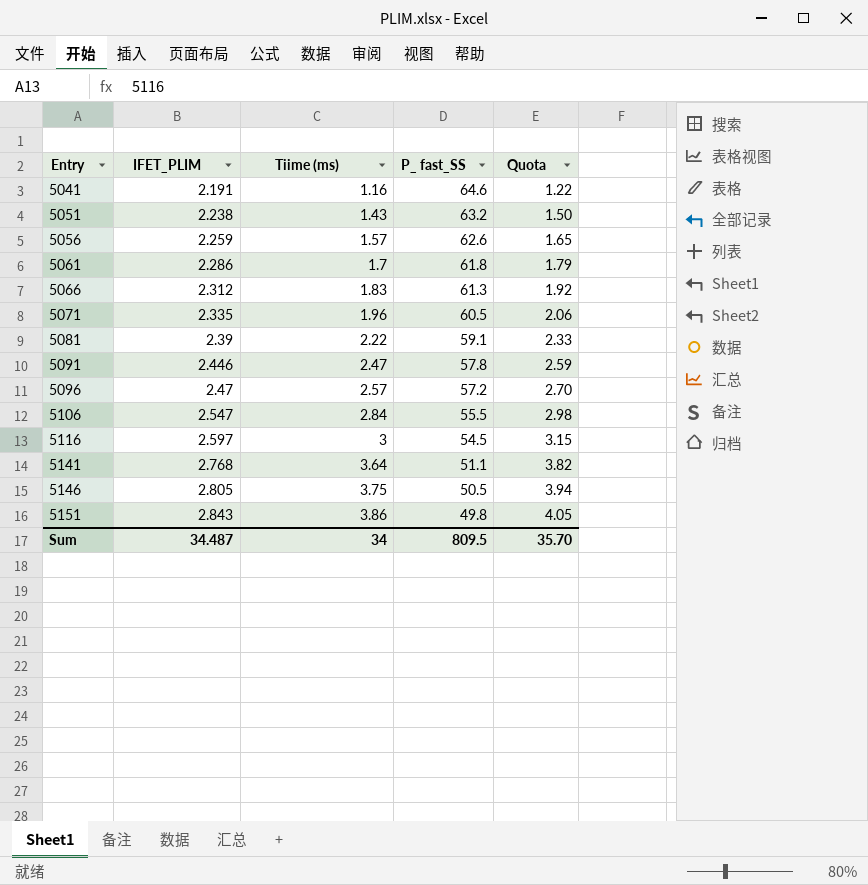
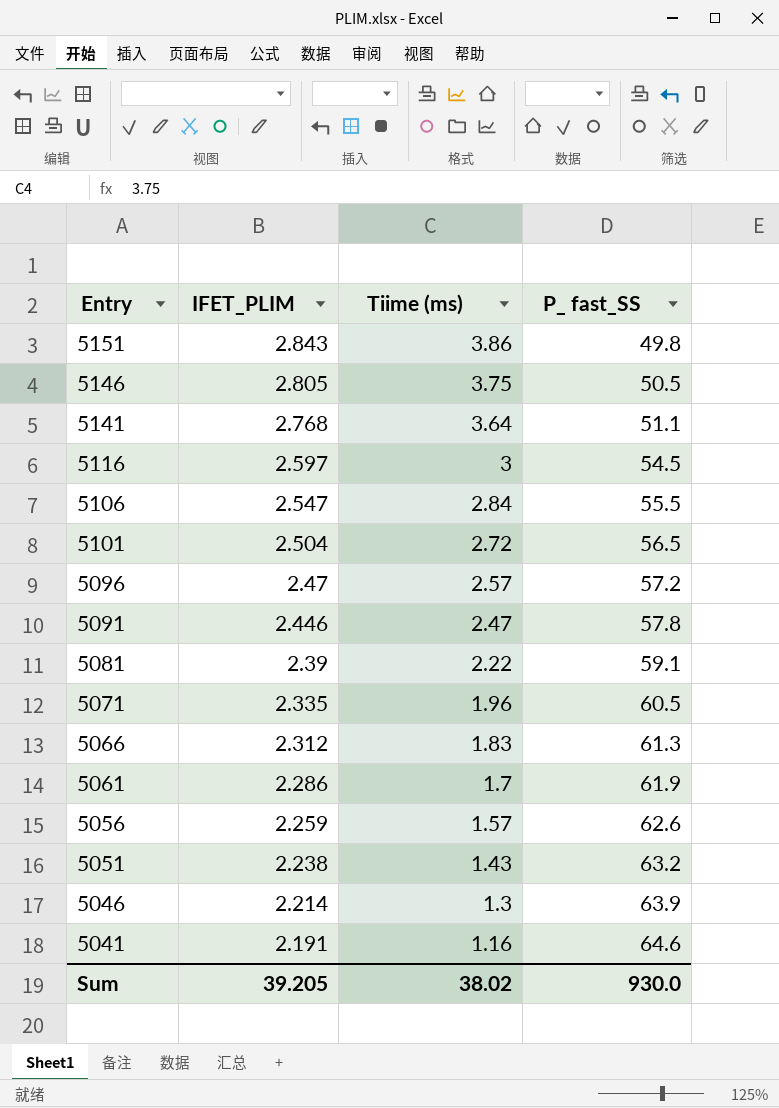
row order: Entry ascending -> Entry descending
column Quota | formula: [Tiime (ms)] * 1.05 -> none
row 5101: none -> 2.504 | 2.72 | 56.5
5061 | P_ fast_SS: 61.8 -> 61.9
row 5046: none -> 2.214 | 1.3 | 63.9
Sum | IFET_PLIM: 34.487 -> 39.205
Sum | Tiime (ms): 34 -> 38.02
Sum | P_ fast_SS: 809.5 -> 930.0

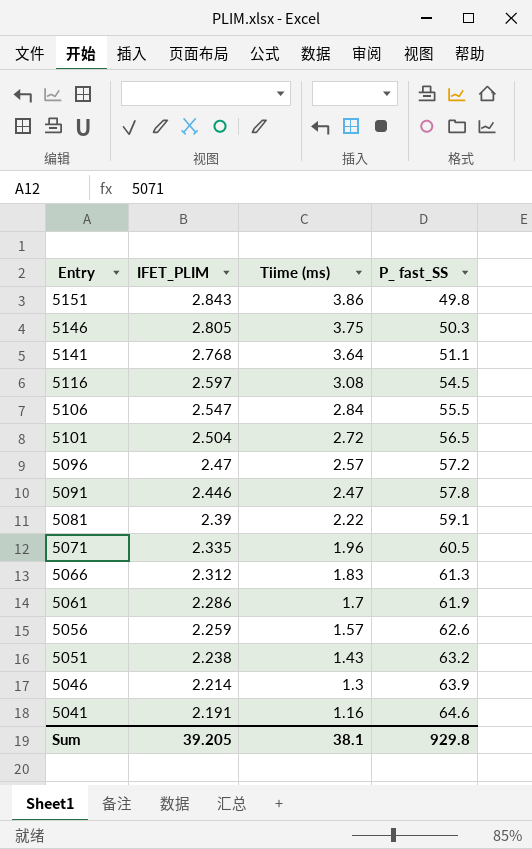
5146 | P_ fast_SS: 50.5 -> 50.3
5116 | Tiime (ms): 3 -> 3.08
Sum | Tiime (ms): 38.02 -> 38.1
Sum | P_ fast_SS: 930.0 -> 929.8

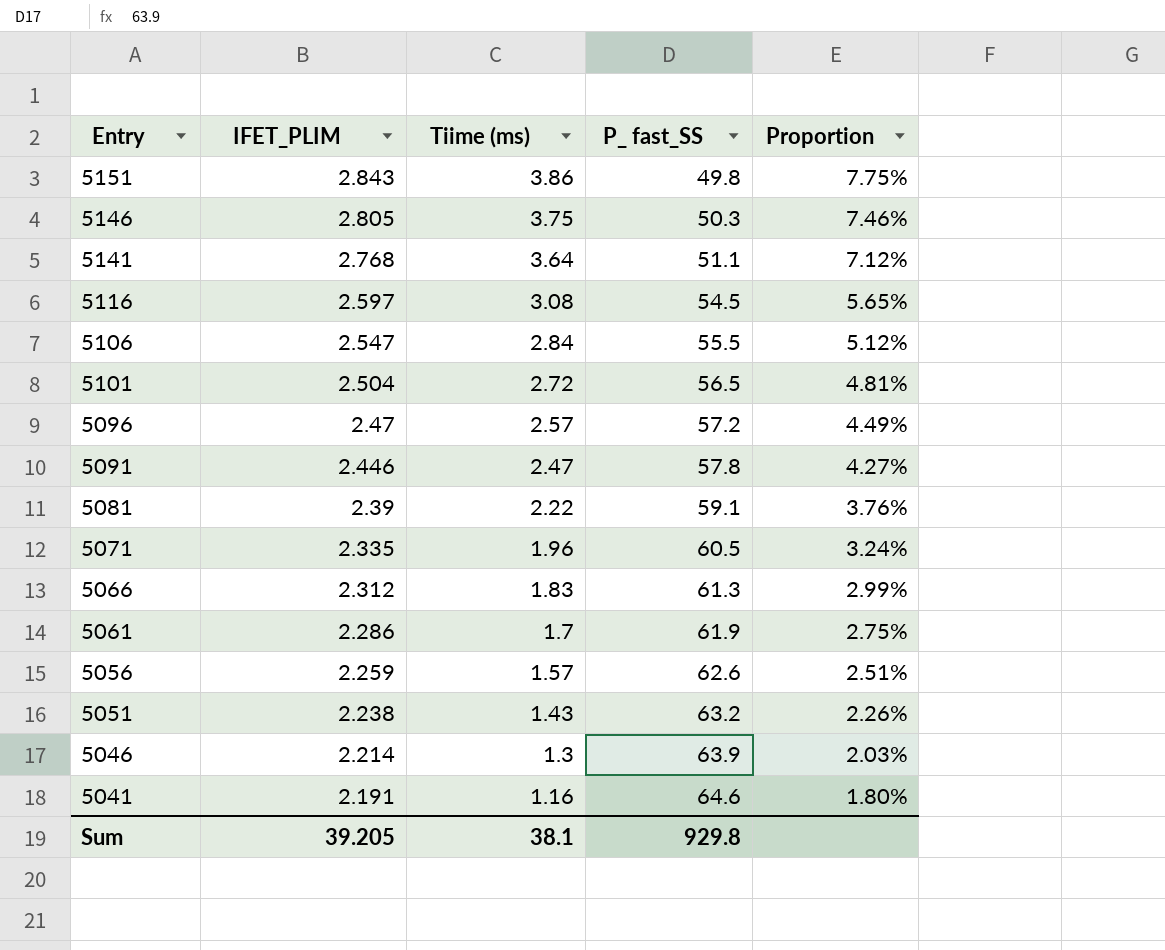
column Proportion | formula: none -> [Tiime (ms)] / [P_ fast_SS]

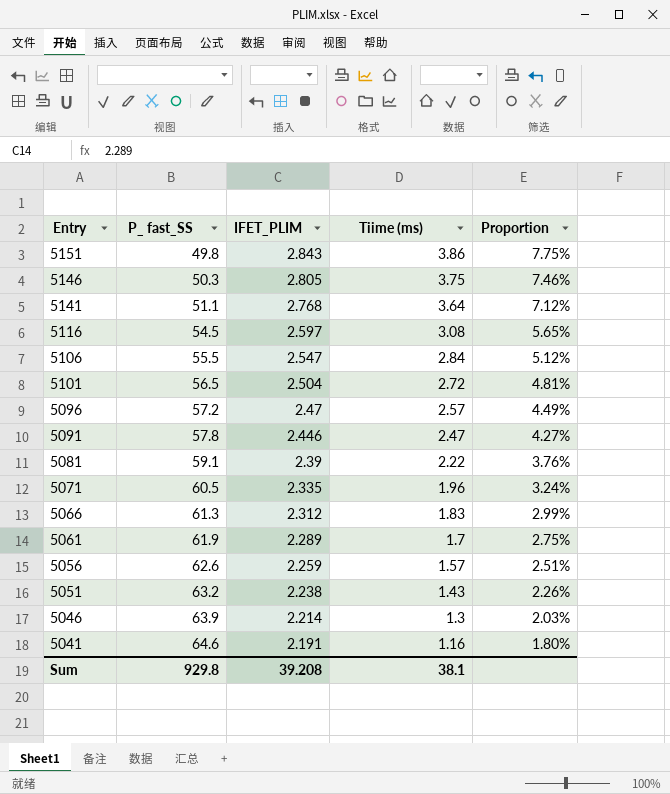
column P_ fast_SS | position: 4 -> 2
5061 | IFET_PLIM: 2.286 -> 2.289
Sum | IFET_PLIM: 39.205 -> 39.208

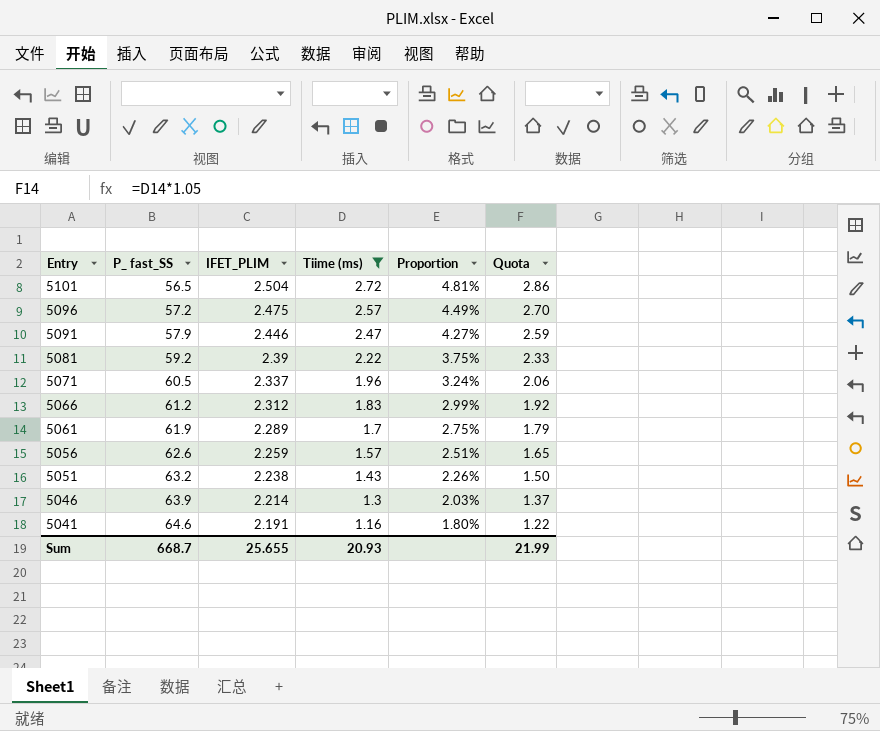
filter: none -> Tiime (ms) <= 2.72
column Quota | formula: none -> [Tiime (ms)] * 1.05
5096 | IFET_PLIM: 2.47 -> 2.475
5091 | P_ fast_SS: 57.8 -> 57.9
5081 | P_ fast_SS: 59.1 -> 59.2
5081 | Proportion: 3.76% -> 3.75%
5071 | IFET_PLIM: 2.335 -> 2.337
5066 | P_ fast_SS: 61.3 -> 61.2
Sum | P_ fast_SS: 929.8 -> 668.7
Sum | IFET_PLIM: 39.208 -> 25.655
Sum | Tiime (ms): 38.1 -> 20.93

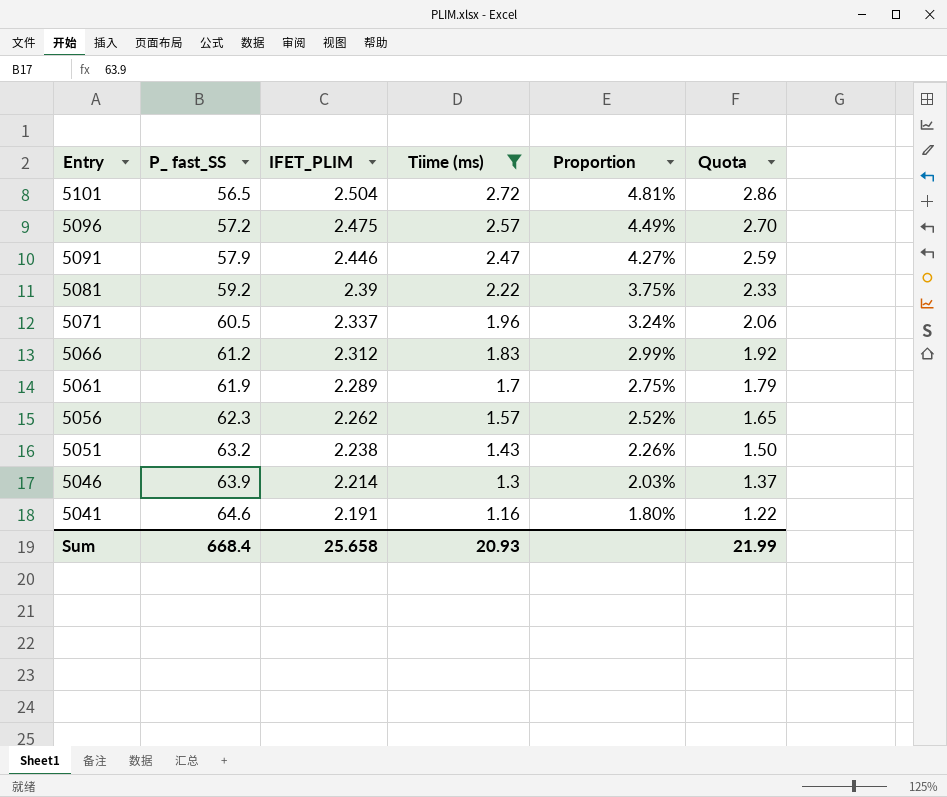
5056 | P_ fast_SS: 62.6 -> 62.3
5056 | IFET_PLIM: 2.259 -> 2.262
5056 | Proportion: 2.51% -> 2.52%
Sum | P_ fast_SS: 668.7 -> 668.4
Sum | IFET_PLIM: 25.655 -> 25.658

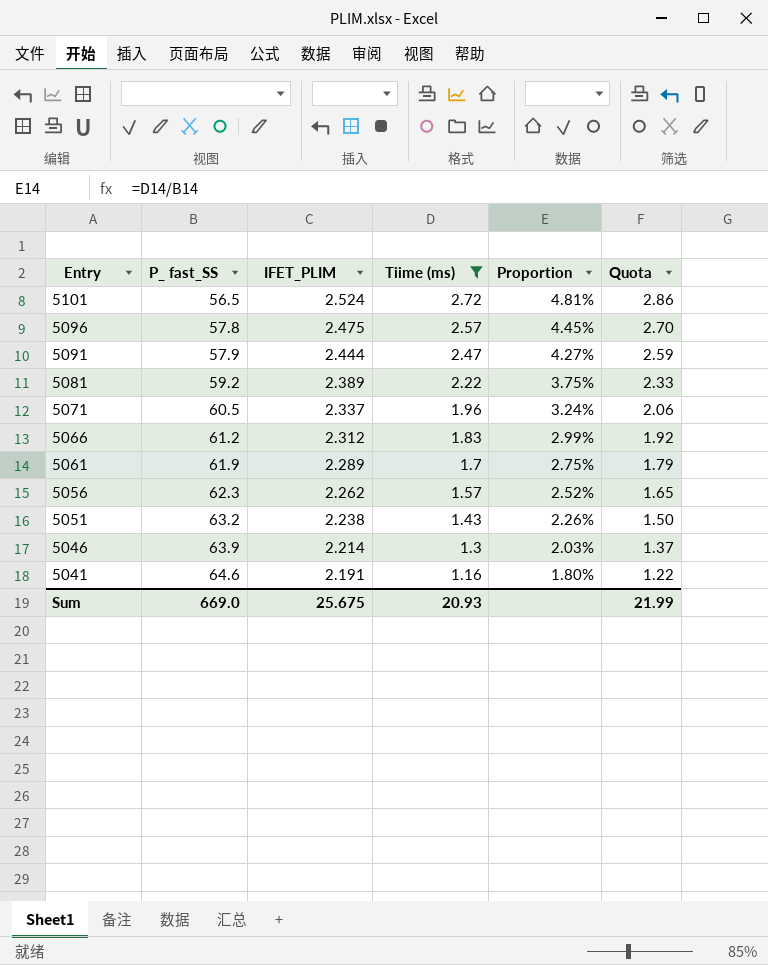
5101 | IFET_PLIM: 2.504 -> 2.524
5096 | P_ fast_SS: 57.2 -> 57.8
5096 | Proportion: 4.49% -> 4.45%
5091 | IFET_PLIM: 2.446 -> 2.444
5081 | IFET_PLIM: 2.39 -> 2.389
Sum | P_ fast_SS: 668.4 -> 669.0
Sum | IFET_PLIM: 25.658 -> 25.675

